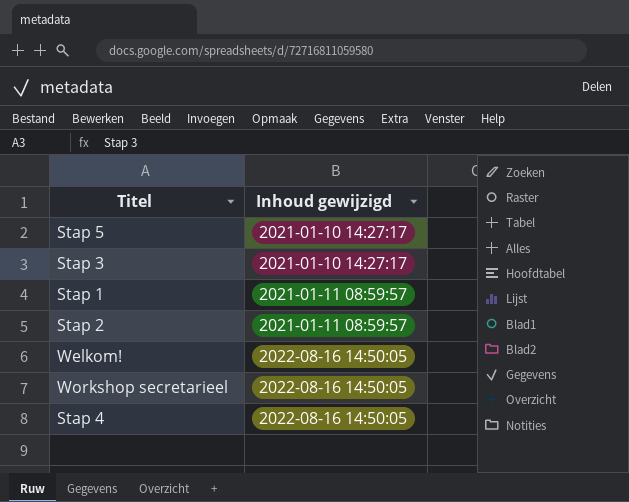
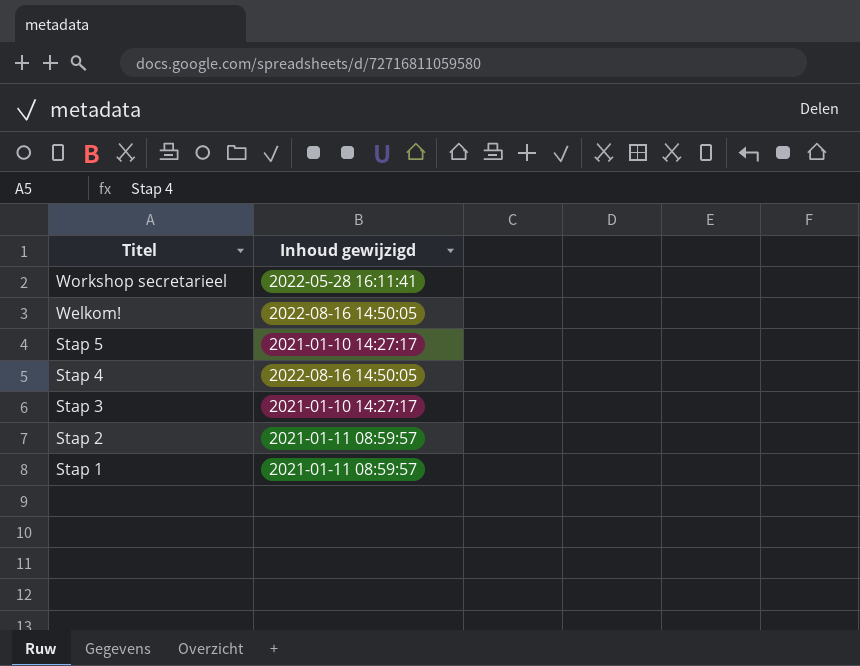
row order: Inhoud gewijzigd ascending -> Titel descending
Workshop secretarieel | Inhoud gewijzigd: 2022-08-16 14:50:05 -> 2022-05-28 16:11:41

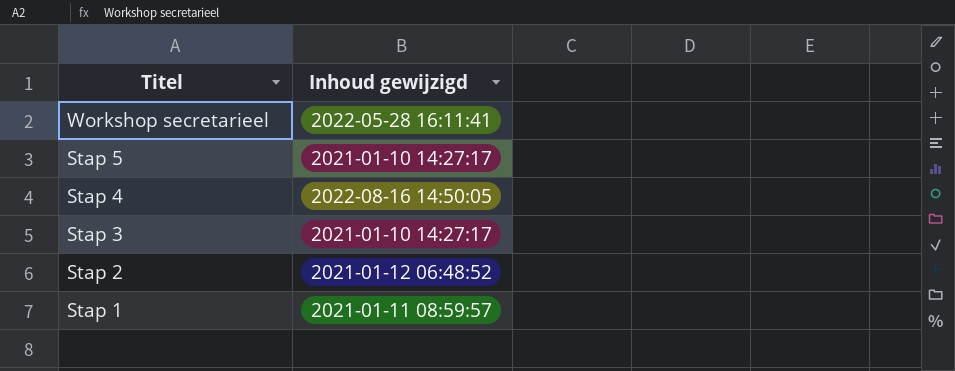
row Welkom!: 2022-08-16 14:50:05 -> none
Stap 2 | Inhoud gewijzigd: 2021-01-11 08:59:57 -> 2021-01-12 06:48:52

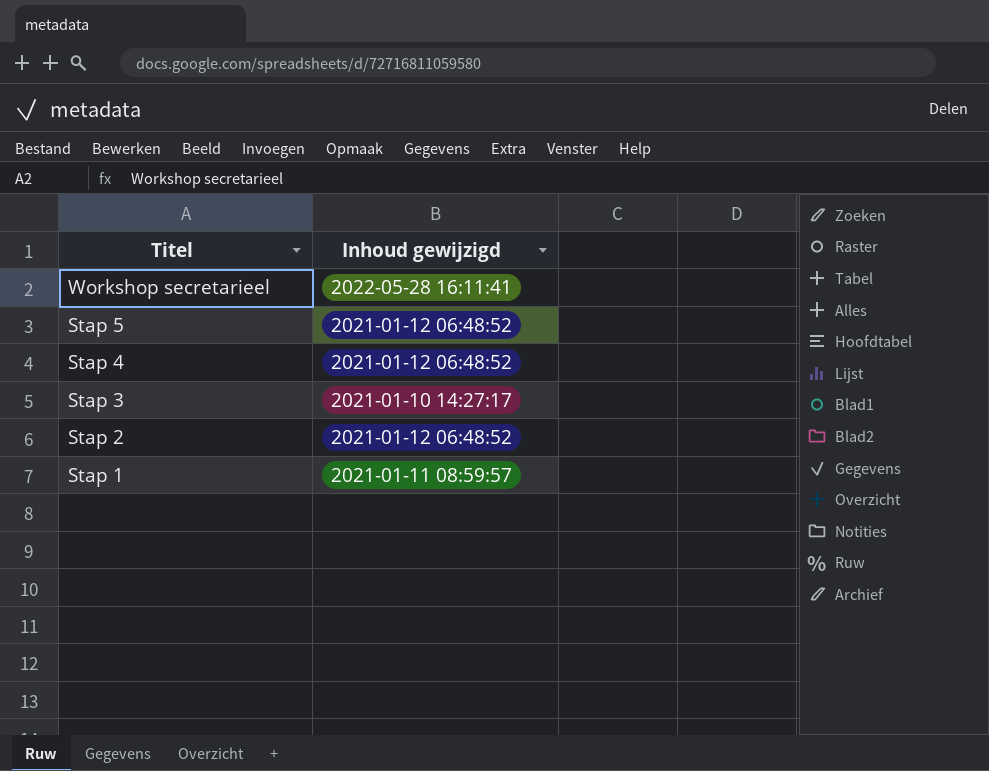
Stap 5 | Inhoud gewijzigd: 2021-01-10 14:27:17 -> 2021-01-12 06:48:52
Stap 4 | Inhoud gewijzigd: 2022-08-16 14:50:05 -> 2021-01-12 06:48:52

